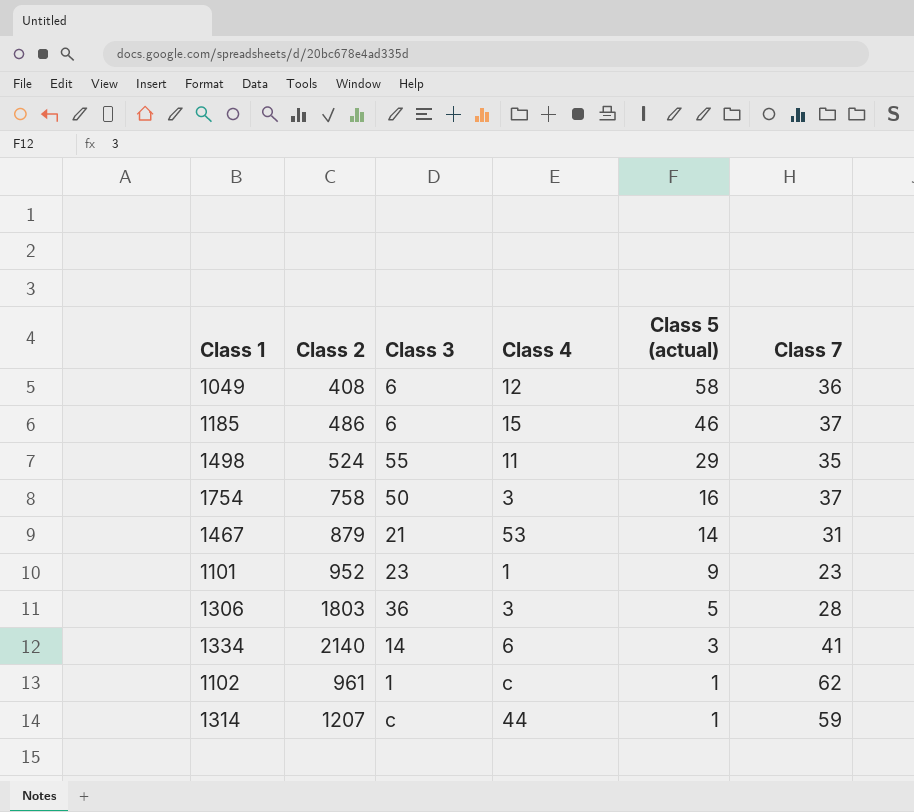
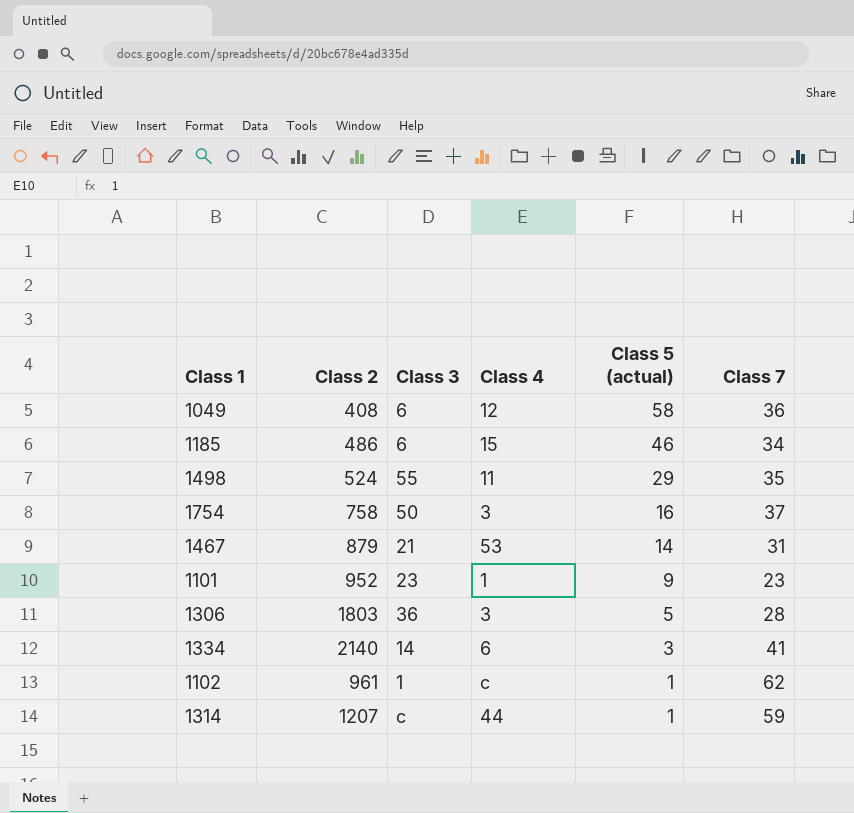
1185 | Class 7: 37 -> 34

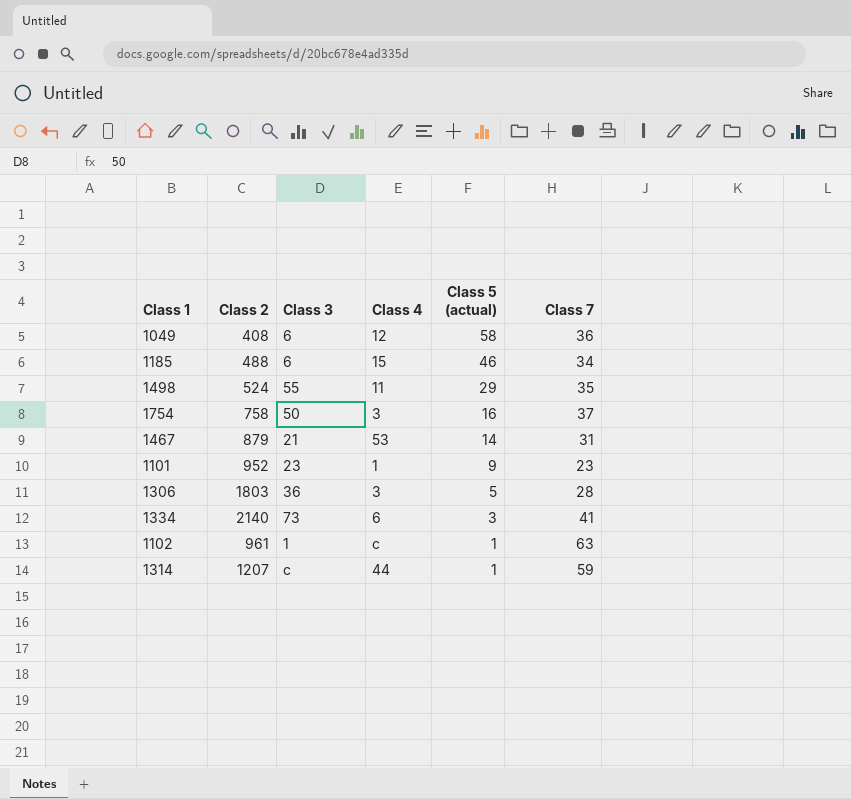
1185 | Class 2: 486 -> 488
1334 | Class 3: 14 -> 73
1102 | Class 7: 62 -> 63

